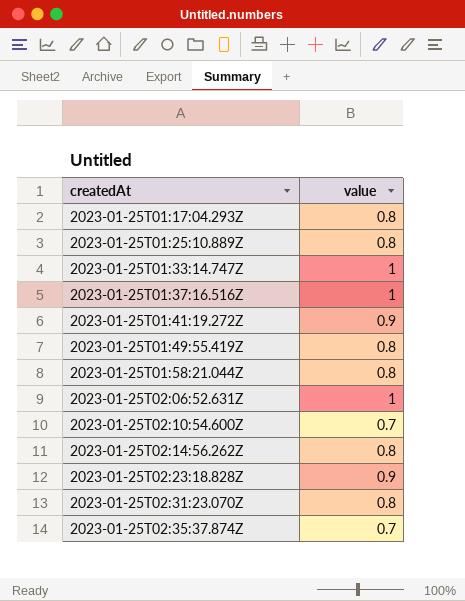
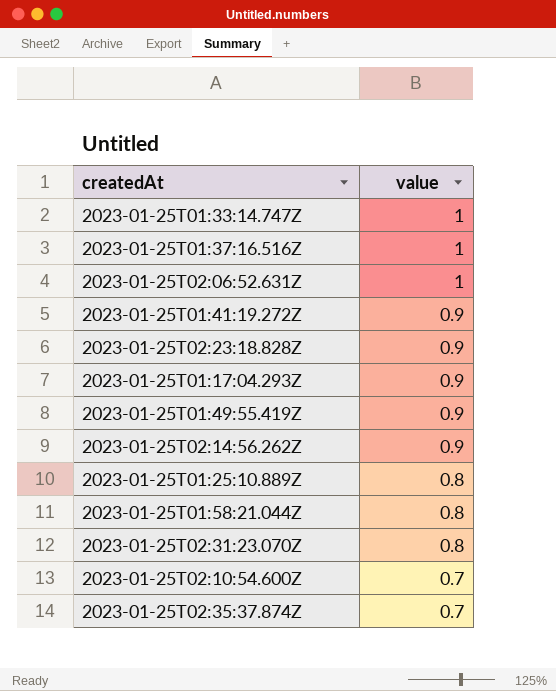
row order: createdAt ascending -> value descending
2023-01-25T01:17:04.293Z | value: 0.8 -> 0.9
2023-01-25T01:49:55.419Z | value: 0.8 -> 0.9
2023-01-25T02:14:56.262Z | value: 0.8 -> 0.9

